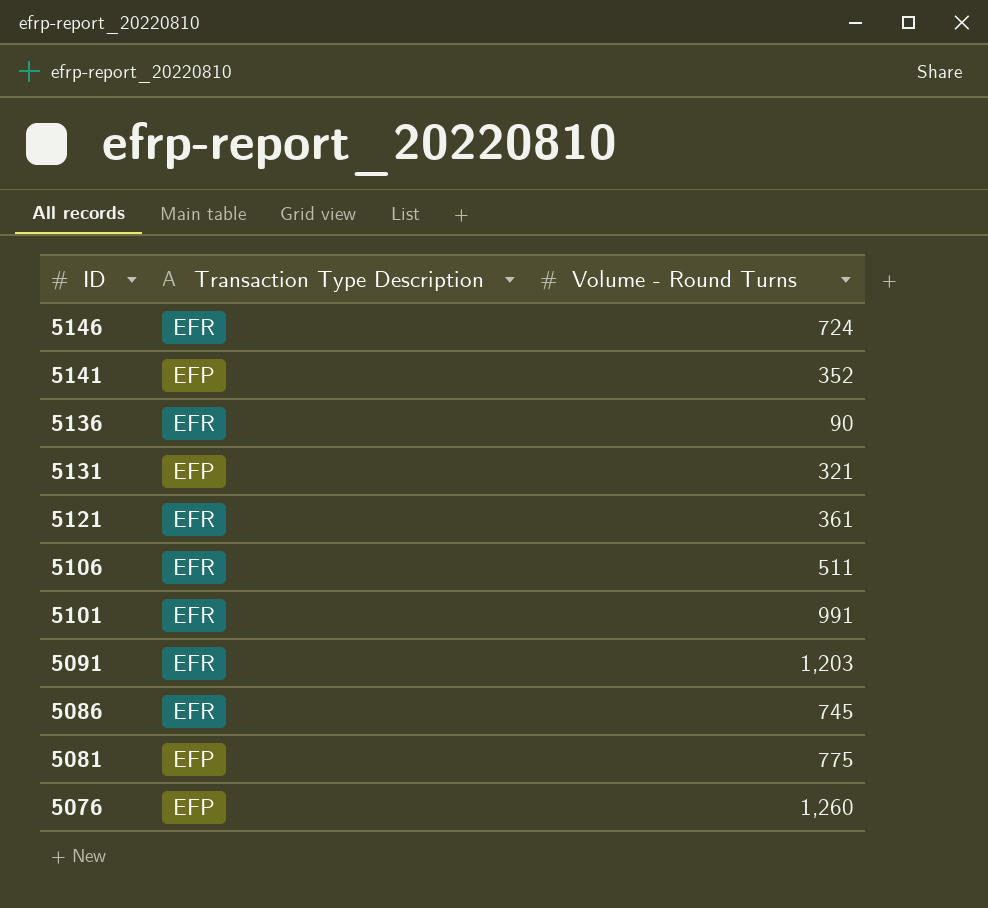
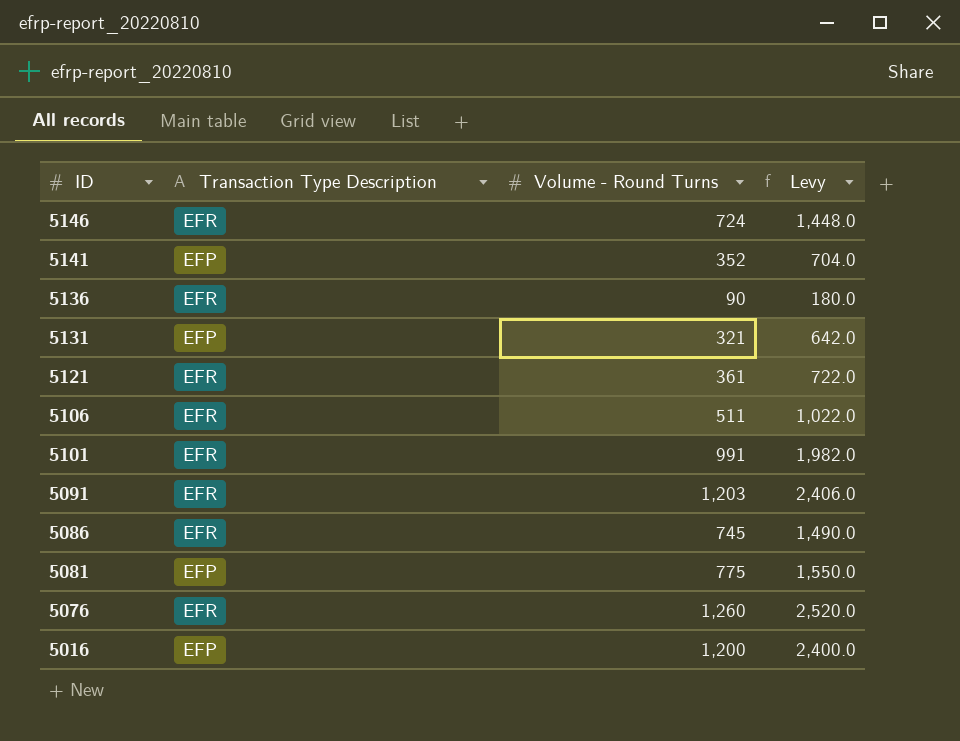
column Levy | formula: none -> [Volume - Round Turns] * 2
5076 | Transaction Type Description: EFP -> EFR
row 5016: none -> EFP | 1,200 | 2,400.0

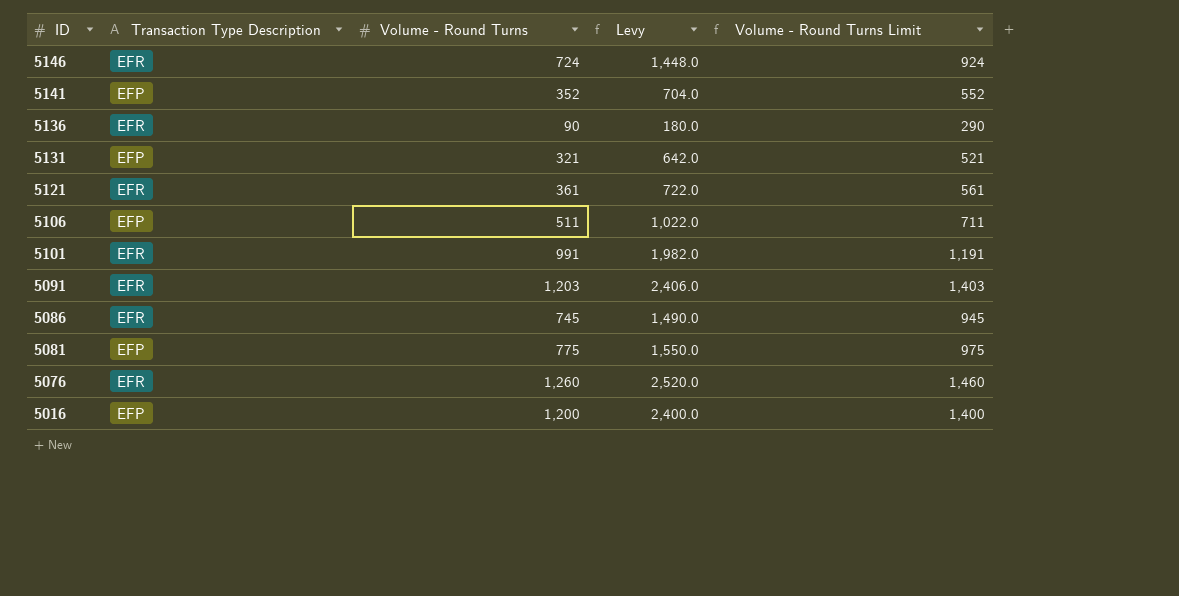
column Volume - Round Turns Limit | formula: none -> [Volume - Round Turns] + 200
5106 | Transaction Type Description: EFR -> EFP

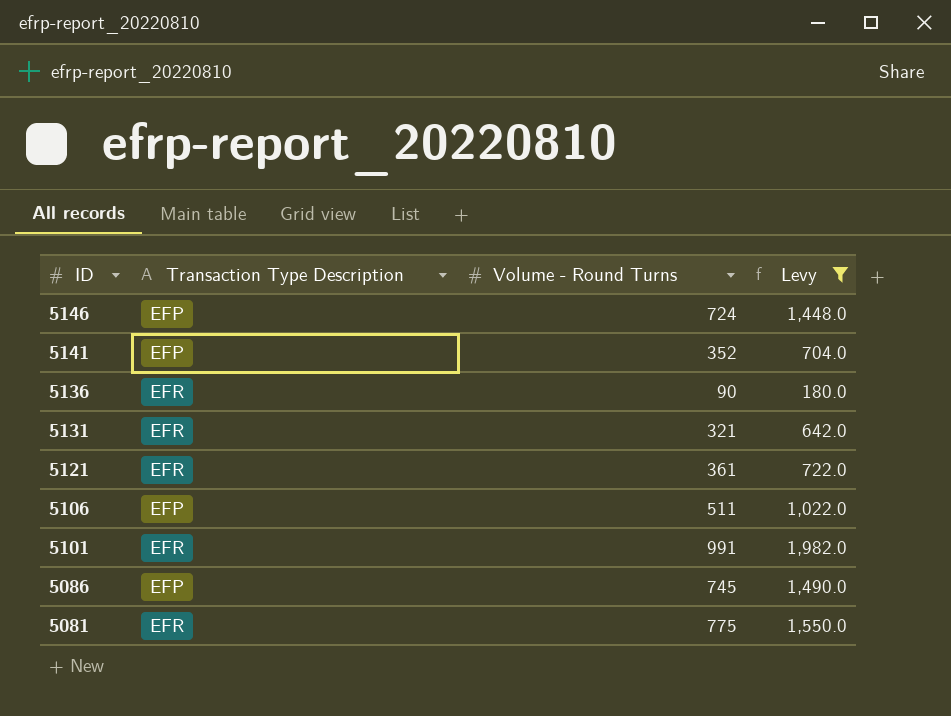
filter: none -> Levy <= 1,982.0
column Volume - Round Turns Limit | formula: [Volume - Round Turns] + 200 -> none
5146 | Transaction Type Description: EFR -> EFP
5131 | Transaction Type Description: EFP -> EFR
5086 | Transaction Type Description: EFR -> EFP
5081 | Transaction Type Description: EFP -> EFR

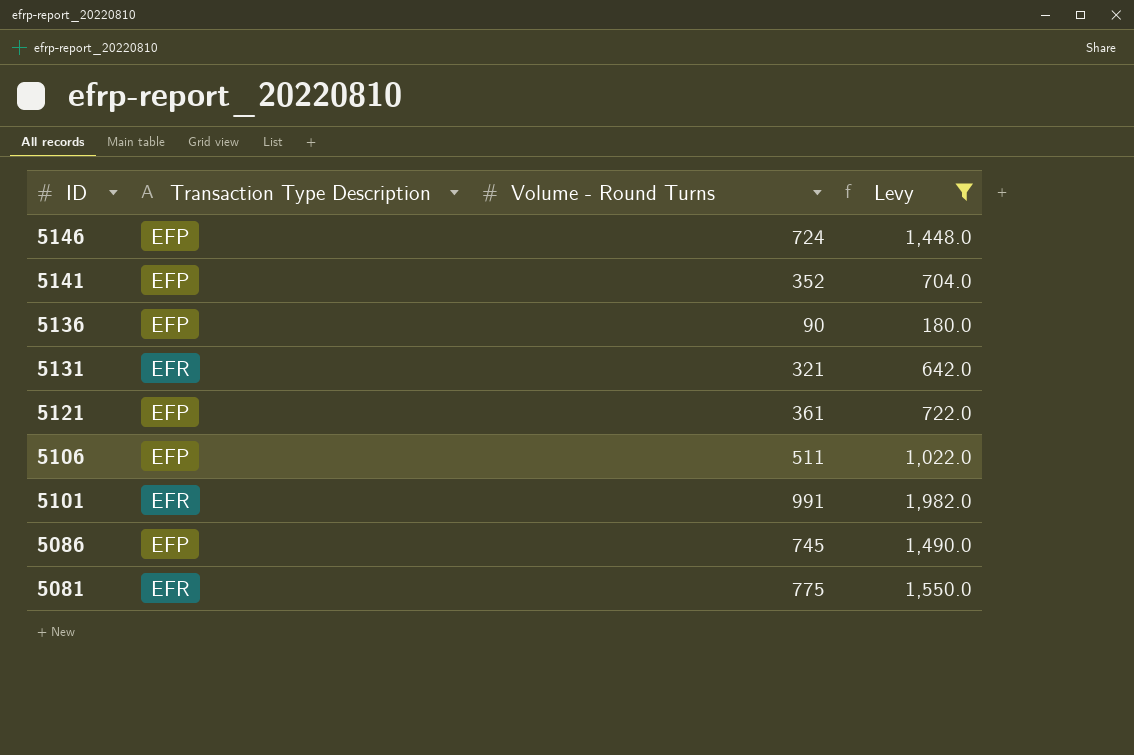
5136 | Transaction Type Description: EFR -> EFP
5121 | Transaction Type Description: EFR -> EFP

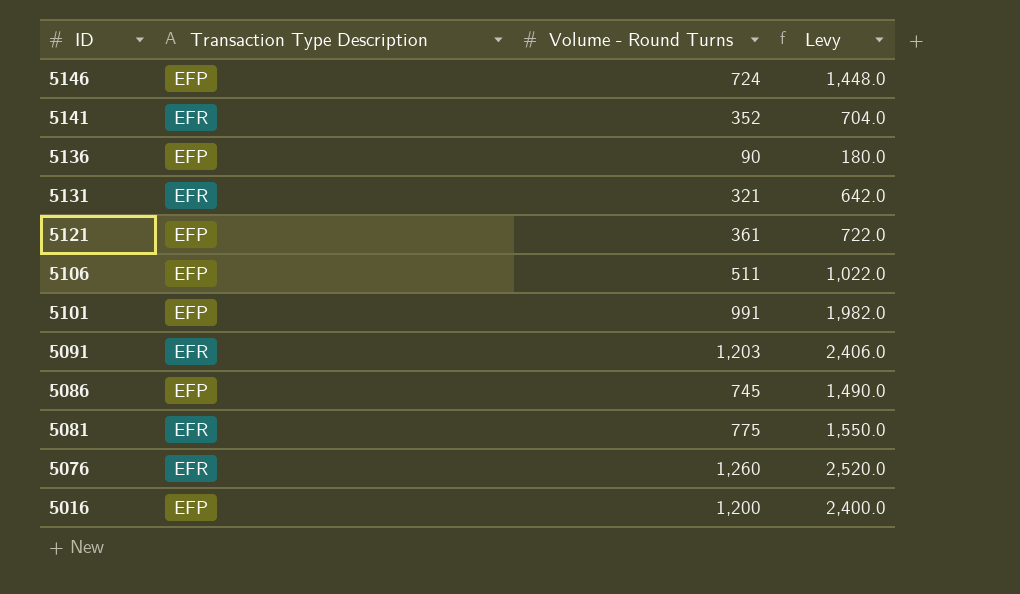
filter: Levy <= 1,982.0 -> none
5141 | Transaction Type Description: EFP -> EFR
5101 | Transaction Type Description: EFR -> EFP

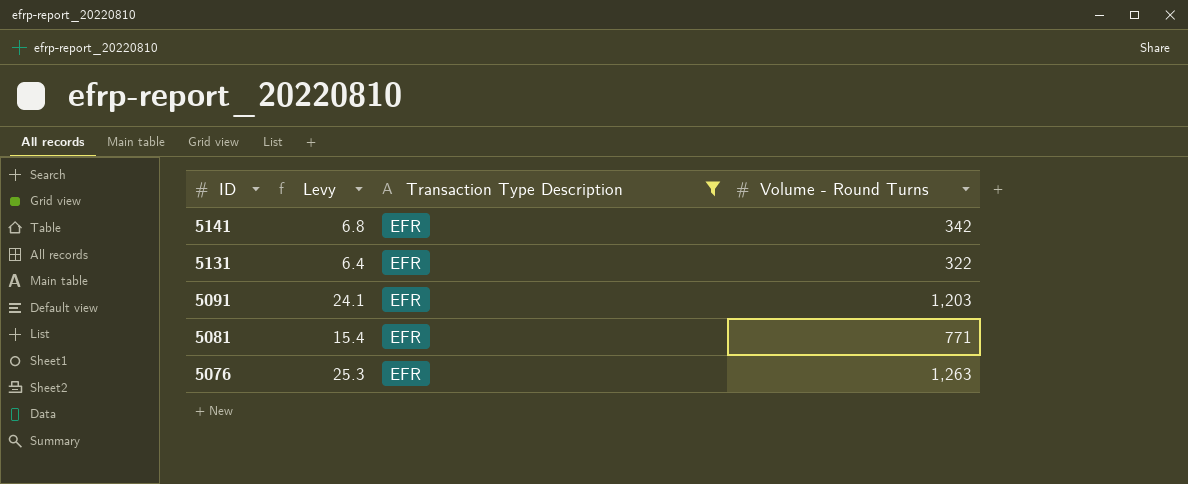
filter: none -> Transaction Type Description = EFR
column Levy | formula: [Volume - Round Turns] * 2 -> [Volume - Round Turns] * 0.02
column Levy | position: 4 -> 2
5141 | Volume - Round Turns: 352 -> 342
5131 | Volume - Round Turns: 321 -> 322
5081 | Volume - Round Turns: 775 -> 771
5076 | Volume - Round Turns: 1,260 -> 1,263

